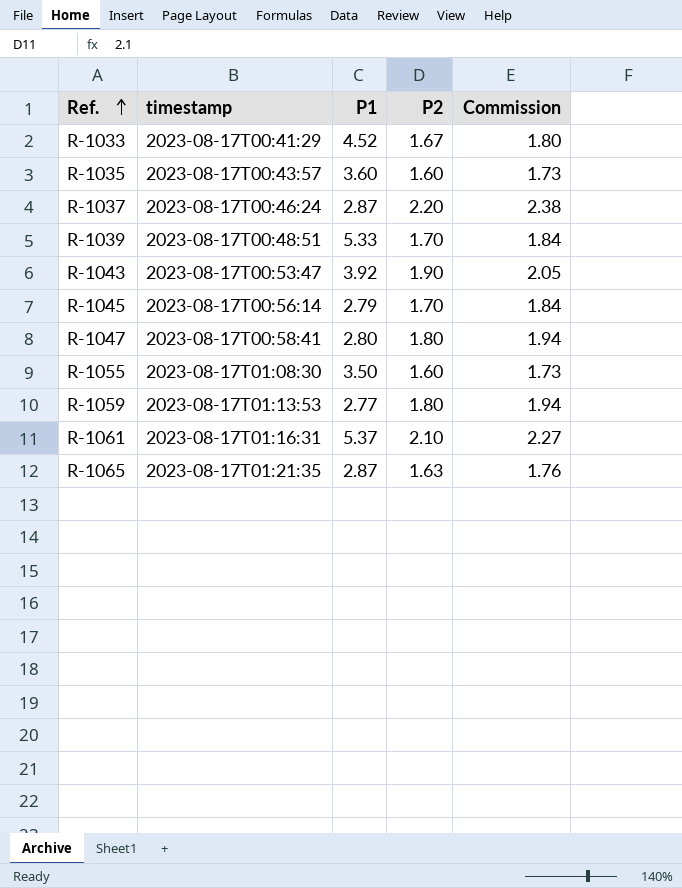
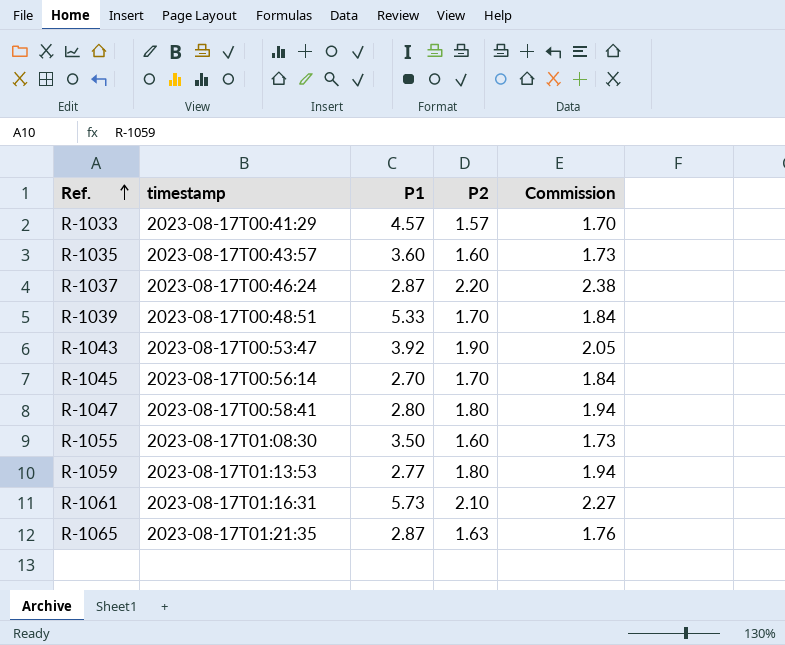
R-1033 | P1: 4.52 -> 4.57
R-1033 | P2: 1.67 -> 1.57
R-1033 | Commission: 1.80 -> 1.70
R-1045 | P1: 2.79 -> 2.70
R-1061 | P1: 5.37 -> 5.73

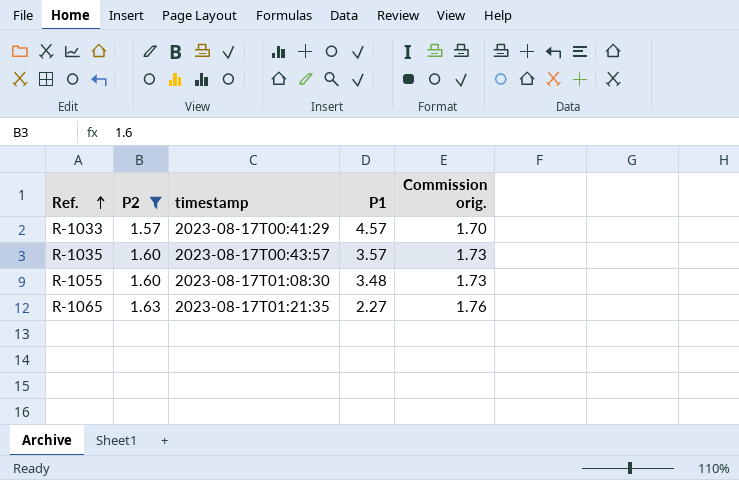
filter: none -> P2 <= 1.63
column P2 | position: 4 -> 2
column name: Commission -> Commission orig.
R-1035 | P1: 3.60 -> 3.57
R-1055 | P1: 3.50 -> 3.48
R-1065 | P1: 2.87 -> 2.27

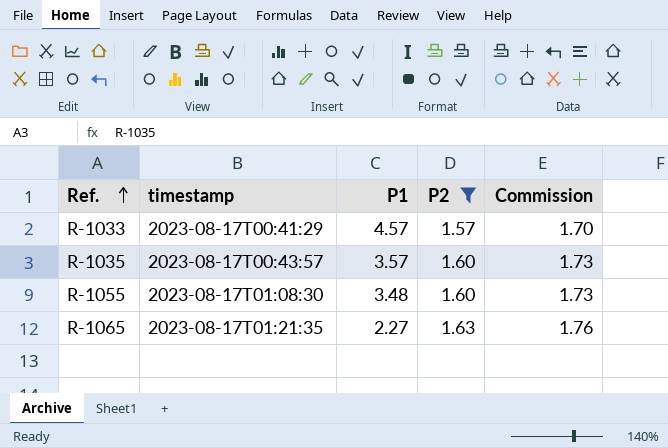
column P2 | position: 2 -> 4
column name: Commission orig. -> Commission

